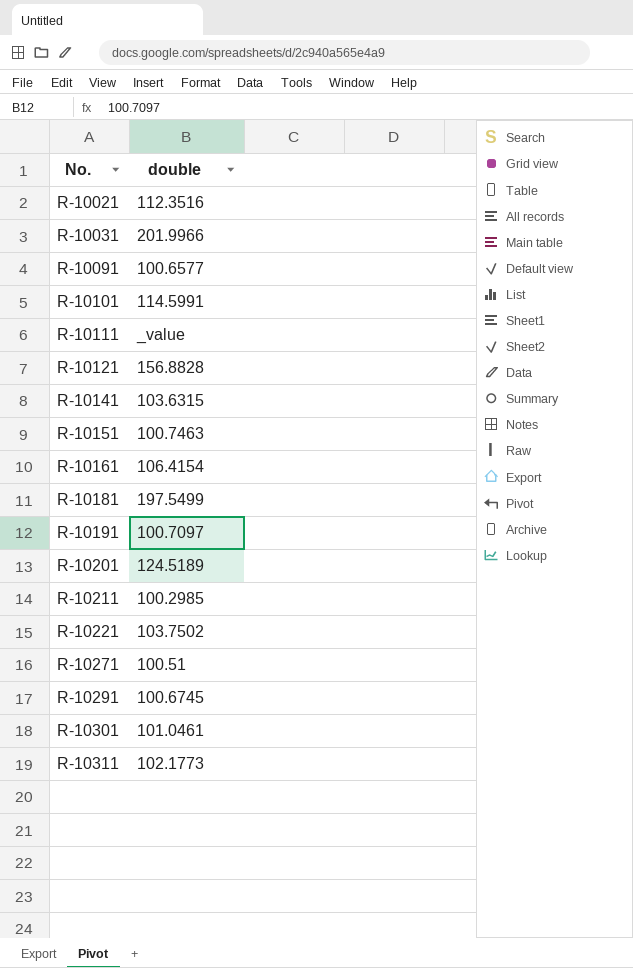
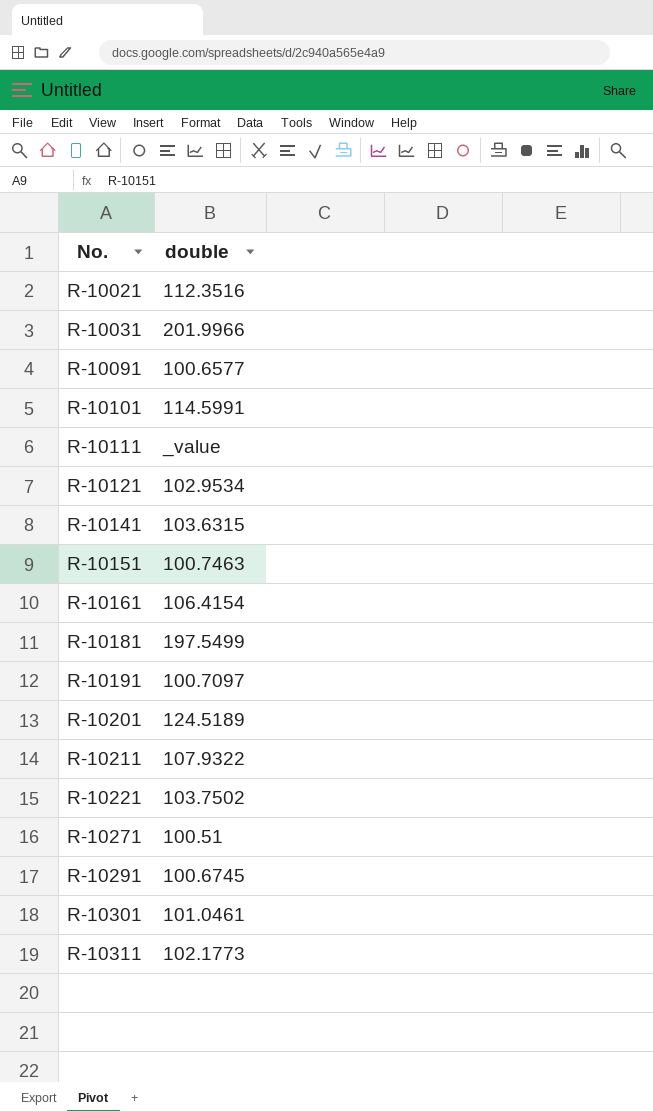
R-10121 | double: 156.8828 -> 102.9534
R-10211 | double: 100.2985 -> 107.9322

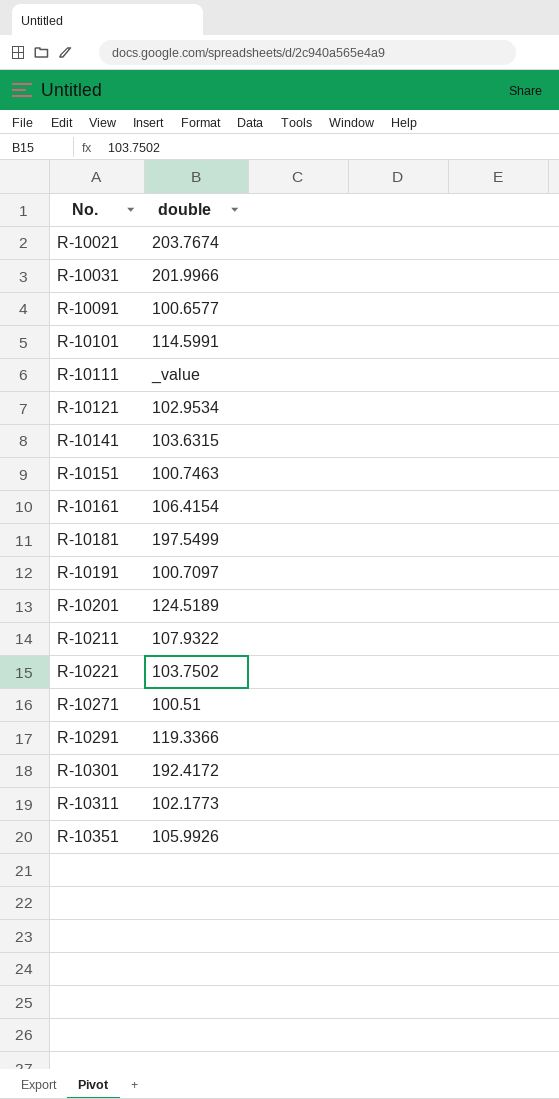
R-10021 | double: 112.3516 -> 203.7674
R-10291 | double: 100.6745 -> 119.3366
R-10301 | double: 101.0461 -> 192.4172
row R-10351: none -> 105.9926

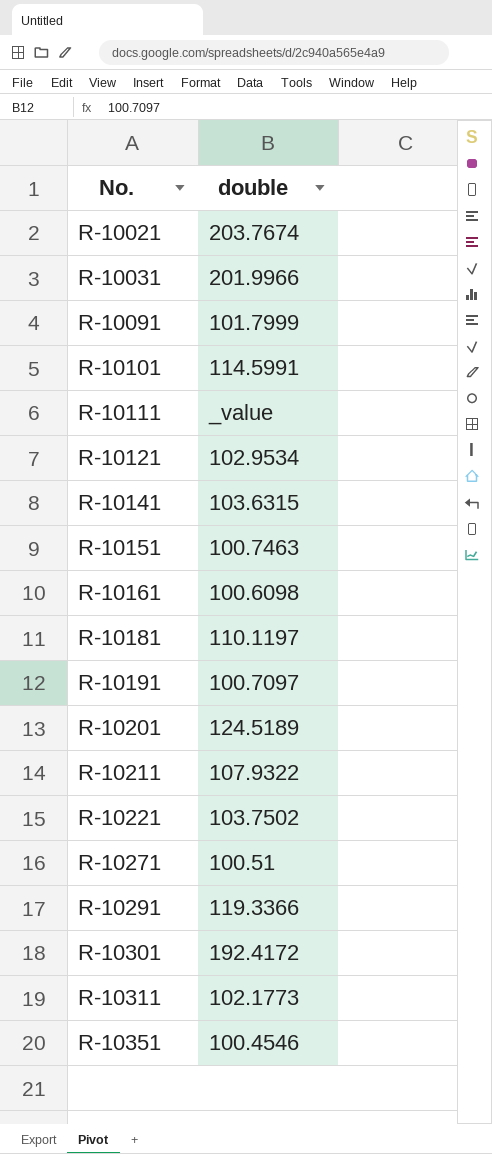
R-10091 | double: 100.6577 -> 101.7999
R-10161 | double: 106.4154 -> 100.6098
R-10181 | double: 197.5499 -> 110.1197
R-10351 | double: 105.9926 -> 100.4546

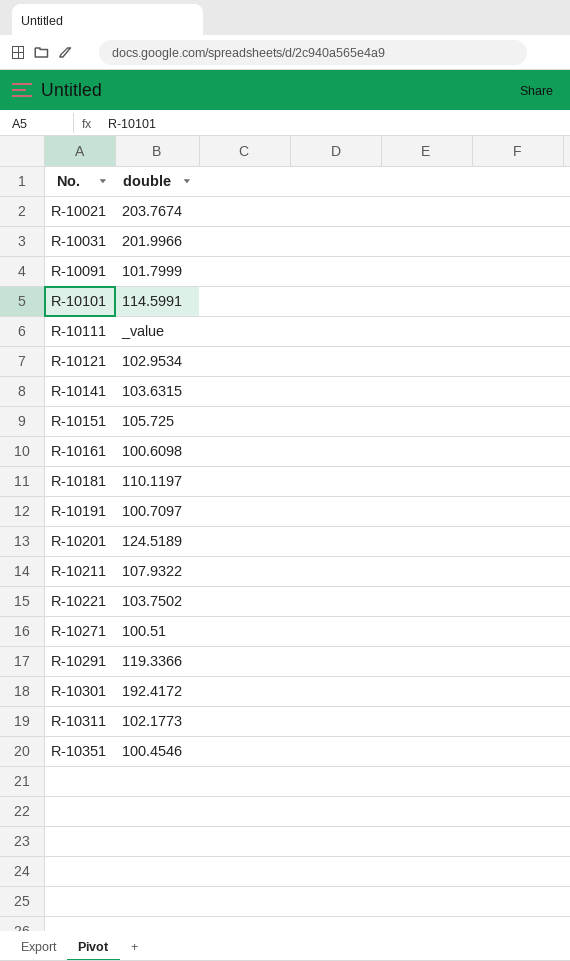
R-10151 | double: 100.7463 -> 105.725

